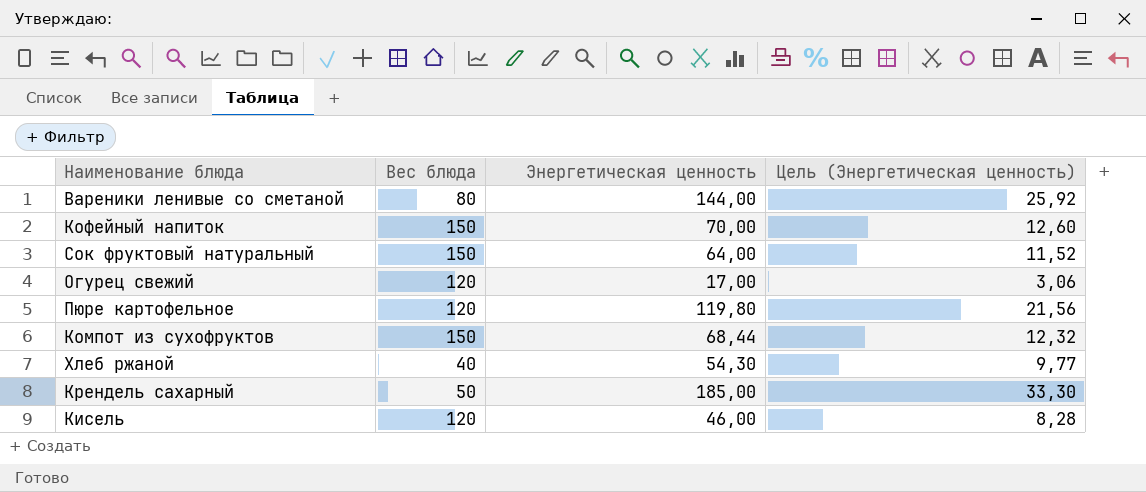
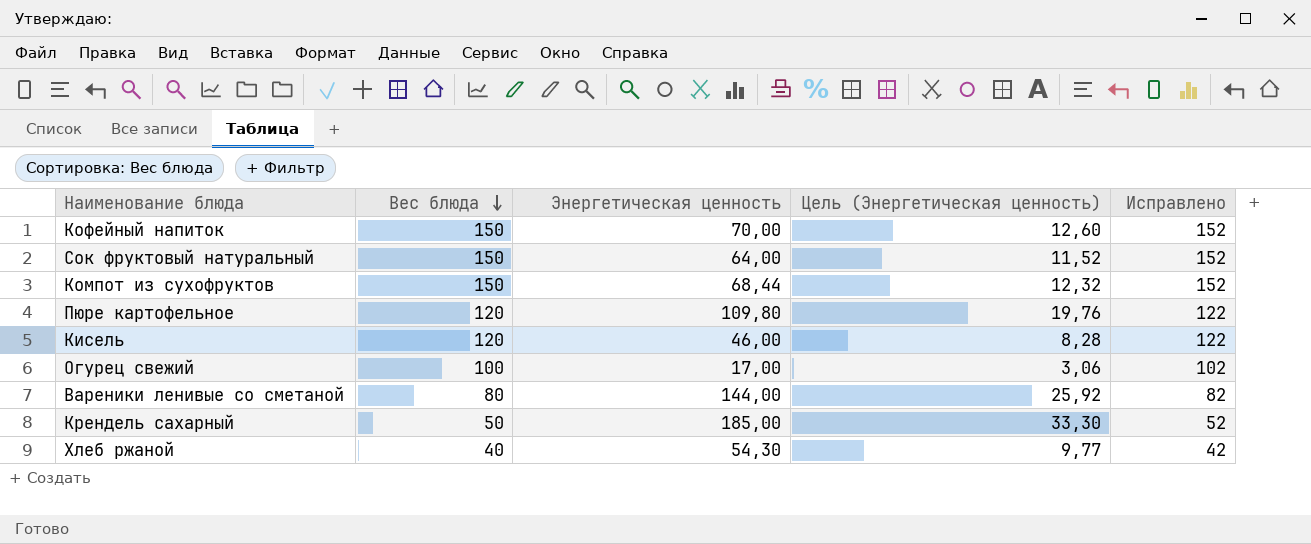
row order: none -> Вес блюда descending
column Исправлено | formula: none -> [Вес блюда] + 2
Пюре картофельное | Энергетическая ценность: 119,80 -> 109,80
Пюре картофельное | Цель (Энергетическая ценность): 21,56 -> 19,76
Огурец свежий | Вес блюда: 120 -> 100

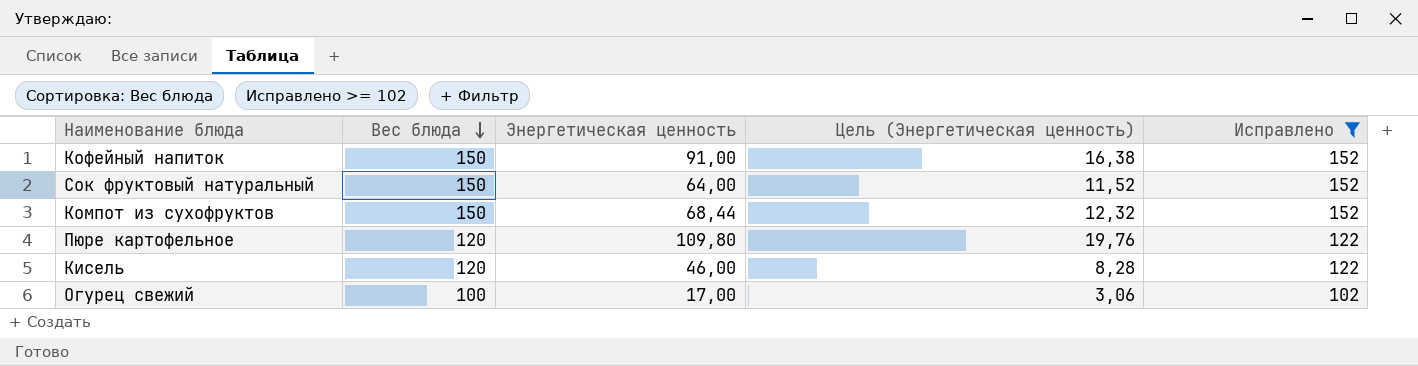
filter: none -> Исправлено >= 102
Кофейный напиток | Энергетическая ценность: 70,00 -> 91,00
Кофейный напиток | Цель (Энергетическая ценность): 12,60 -> 16,38

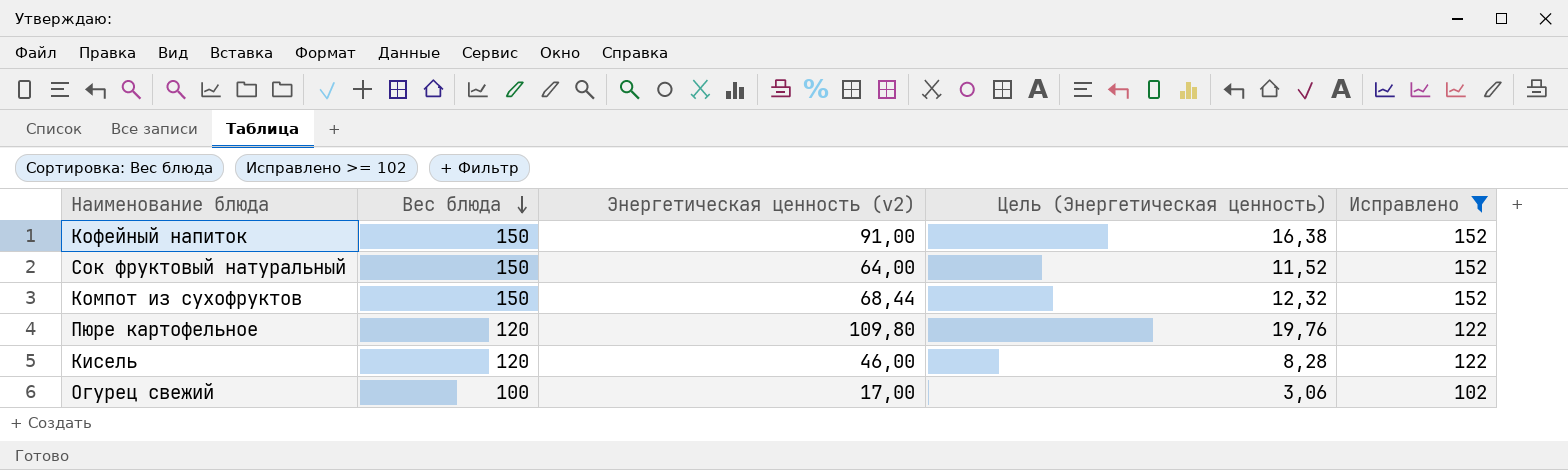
column name: Энергетическая ценность -> Энергетическая ценность (v2)

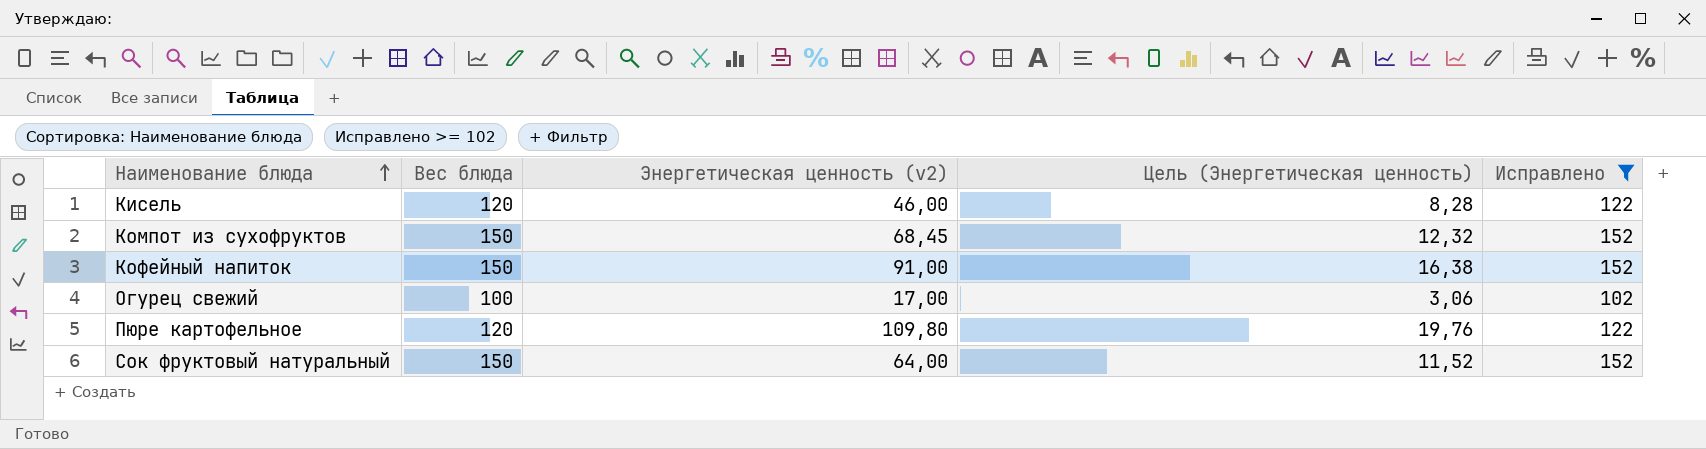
row order: Вес блюда descending -> Наименование блюда ascending
Компот из сухофруктов | Энергетическая ценность (v2): 68,44 -> 68,45

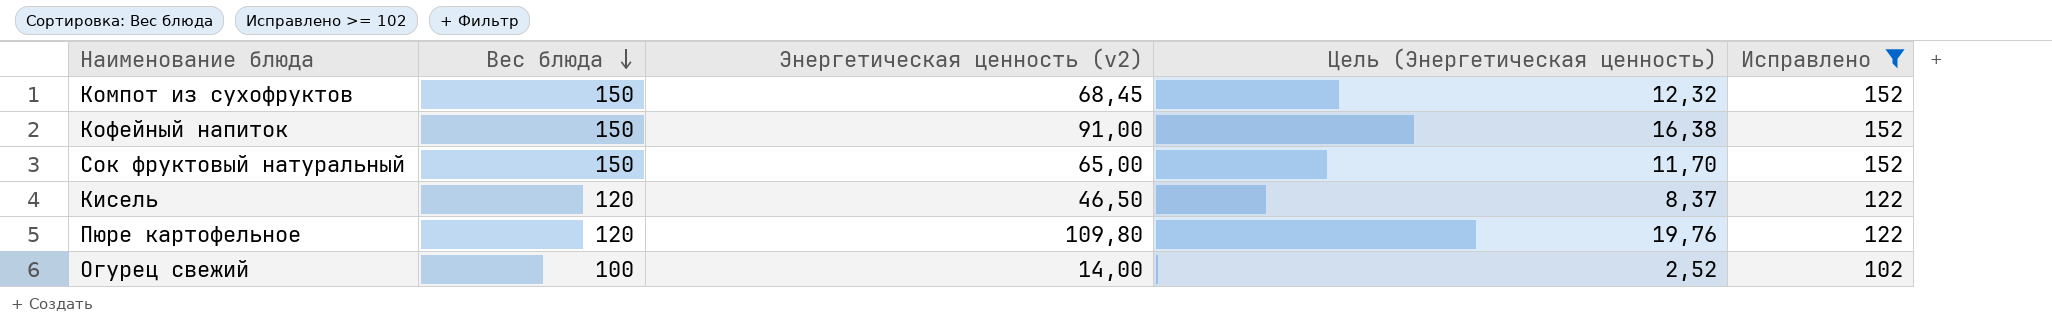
row order: Наименование блюда ascending -> Вес блюда descending
Сок фруктовый натуральный | Энергетическая ценность (v2): 64,00 -> 65,00
Сок фруктовый натуральный | Цель (Энергетическая ценность): 11,52 -> 11,70
Кисель | Энергетическая ценность (v2): 46,00 -> 46,50
Кисель | Цель (Энергетическая ценность): 8,28 -> 8,37
Огурец свежий | Энергетическая ценность (v2): 17,00 -> 14,00
Огурец свежий | Цель (Энергетическая ценность): 3,06 -> 2,52

